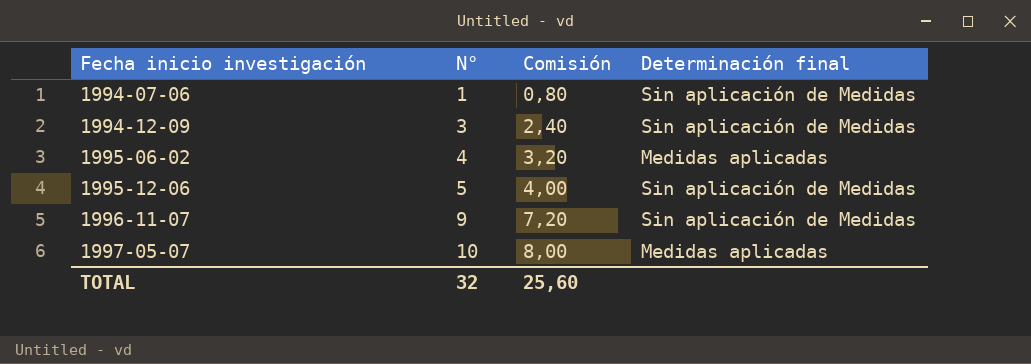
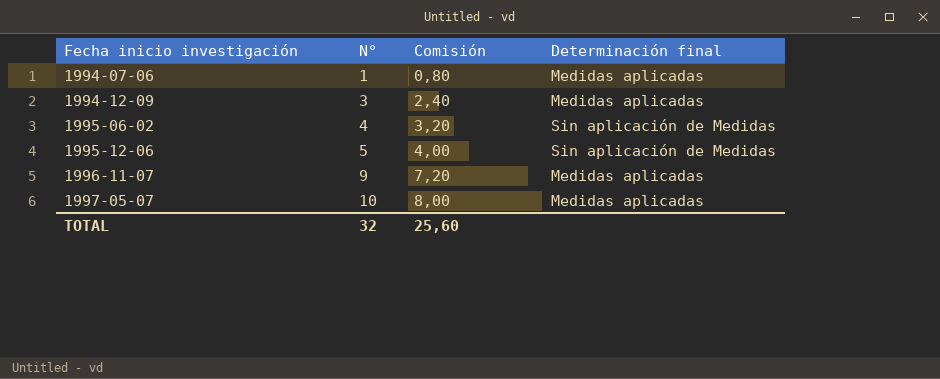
1994-07-06 | Determinación final: Sin aplicación de Medidas -> Medidas aplicadas
1994-12-09 | Determinación final: Sin aplicación de Medidas -> Medidas aplicadas
1995-06-02 | Determinación final: Medidas aplicadas -> Sin aplicación de Medidas
1996-11-07 | Determinación final: Sin aplicación de Medidas -> Medidas aplicadas

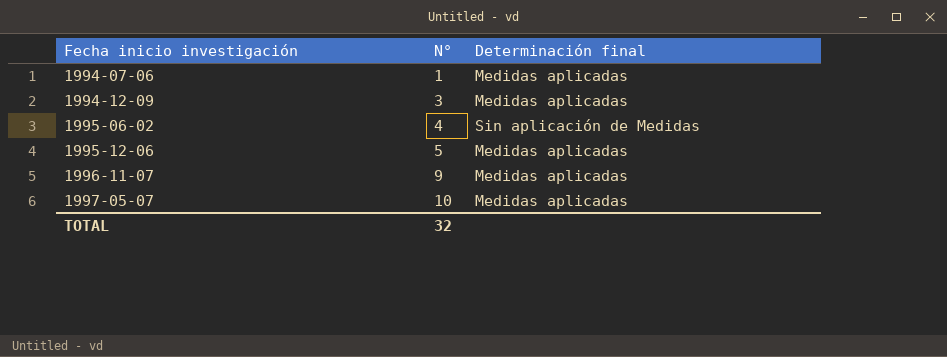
column Comisión | formula: [N°] * 0,8 -> none
1995-12-06 | Determinación final: Sin aplicación de Medidas -> Medidas aplicadas

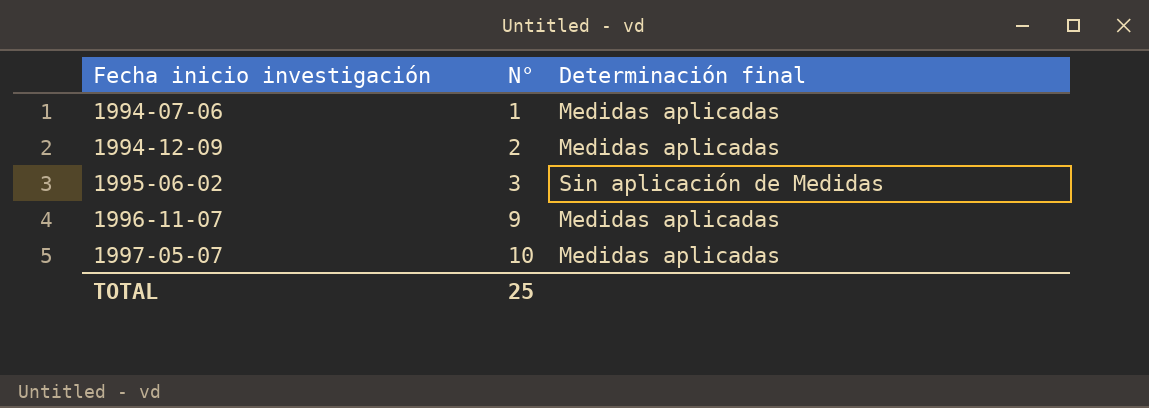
row 1995-12-06: 5 | Medidas aplicadas -> none
1994-12-09 | N°: 3 -> 2
1995-06-02 | N°: 4 -> 3
TOTAL | N°: 32 -> 25

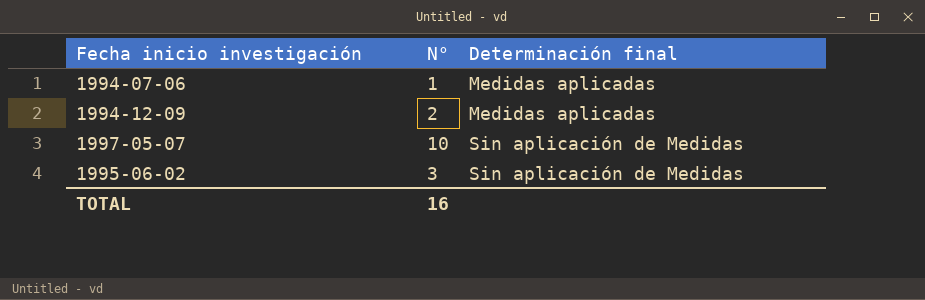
row order: Fecha inicio investigación ascending -> Determinación final ascending
row 1996-11-07: 9 | Medidas aplicadas -> none
1997-05-07 | Determinación final: Medidas aplicadas -> Sin aplicación de Medidas
TOTAL | N°: 25 -> 16

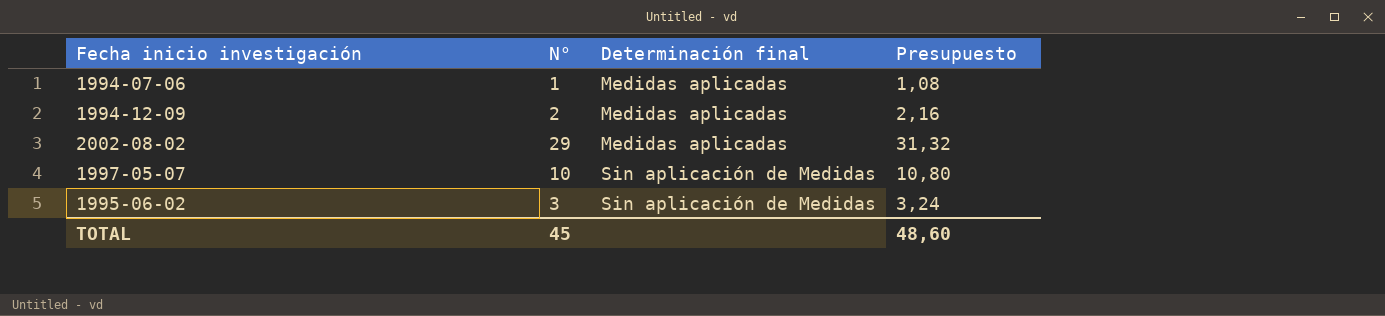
column Presupuesto | formula: none -> [N°] * 1,08
row 2002-08-02: none -> 29 | Medidas aplicadas | 31,32
TOTAL | N°: 16 -> 45

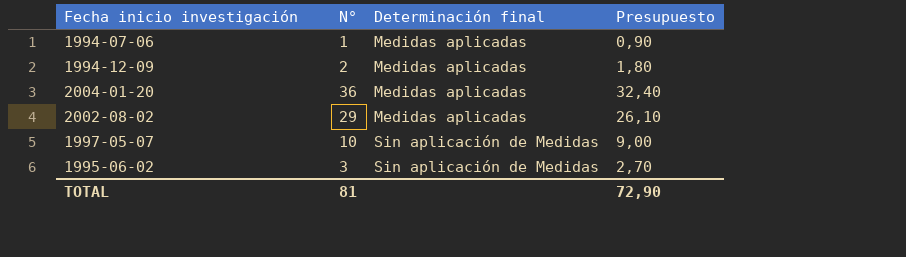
column Presupuesto | formula: [N°] * 1,08 -> [N°] * 0,9
row 2004-01-20: none -> 36 | Medidas aplicadas | 32,40
TOTAL | N°: 45 -> 81
TOTAL | Presupuesto: 48,60 -> 72,90

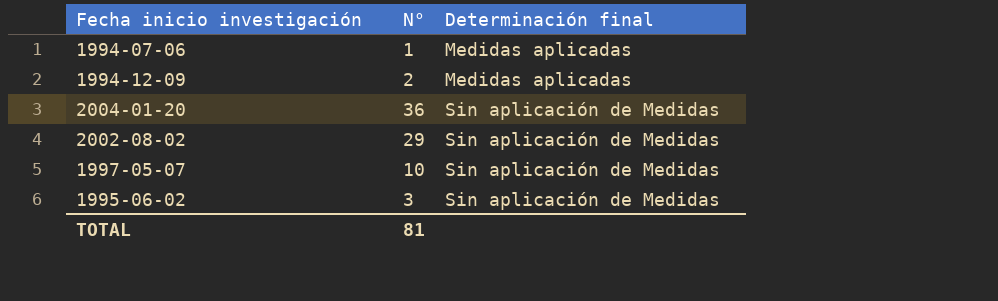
column Presupuesto | formula: [N°] * 0,9 -> none
2004-01-20 | Determinación final: Medidas aplicadas -> Sin aplicación de Medidas
2002-08-02 | Determinación final: Medidas aplicadas -> Sin aplicación de Medidas

